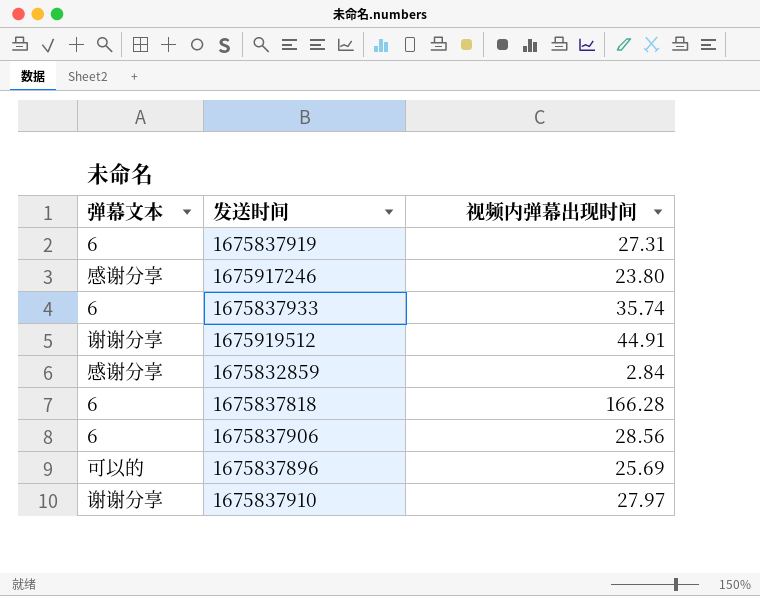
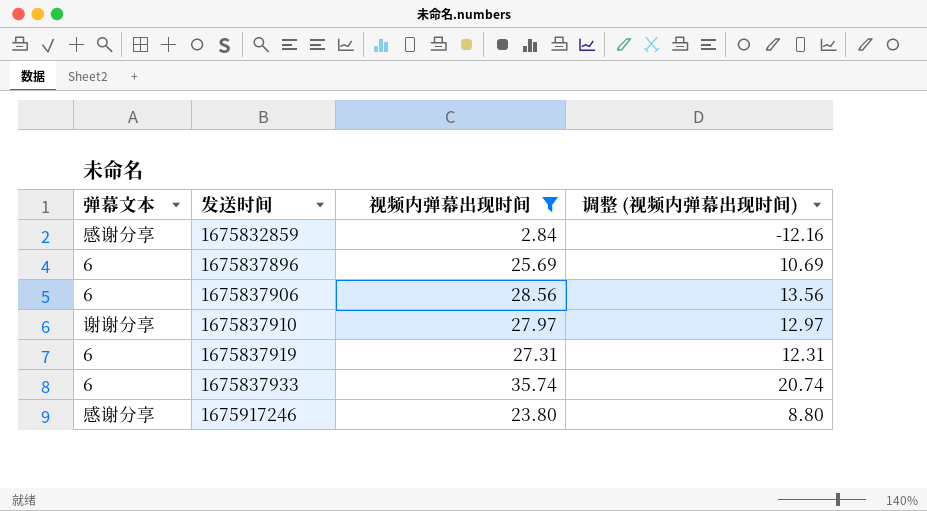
filter: none -> 视频内弹幕出现时间 <= 35.74
row order: none -> 发送时间 ascending
column 调整 (视频内弹幕出现时间) | formula: none -> [视频内弹幕出现时间] - 15
1675837896 | 弹幕文本: 可以的 -> 6

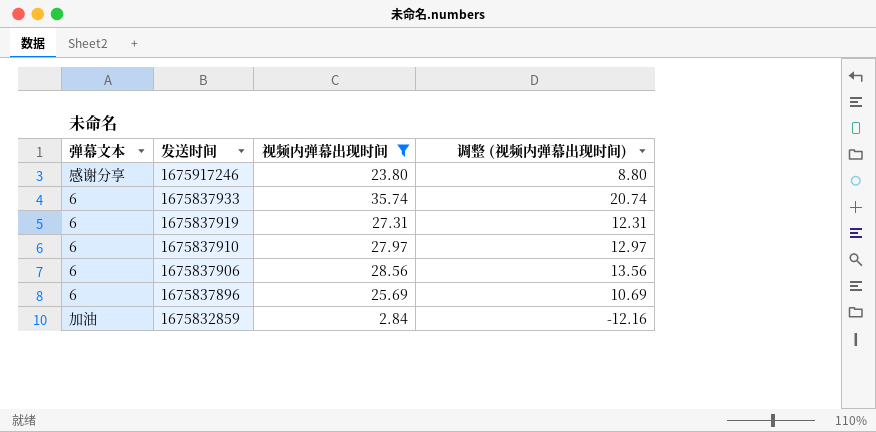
row order: 发送时间 ascending -> 发送时间 descending
1675837910 | 弹幕文本: 谢谢分享 -> 6
1675832859 | 弹幕文本: 感谢分享 -> 加油

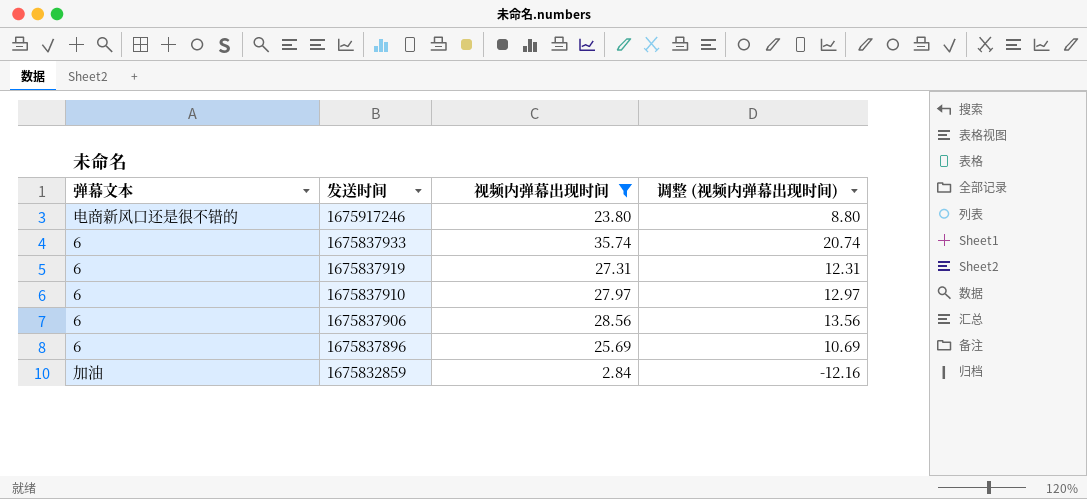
1675917246 | 弹幕文本: 感谢分享 -> 电商新风口还是很不错的

